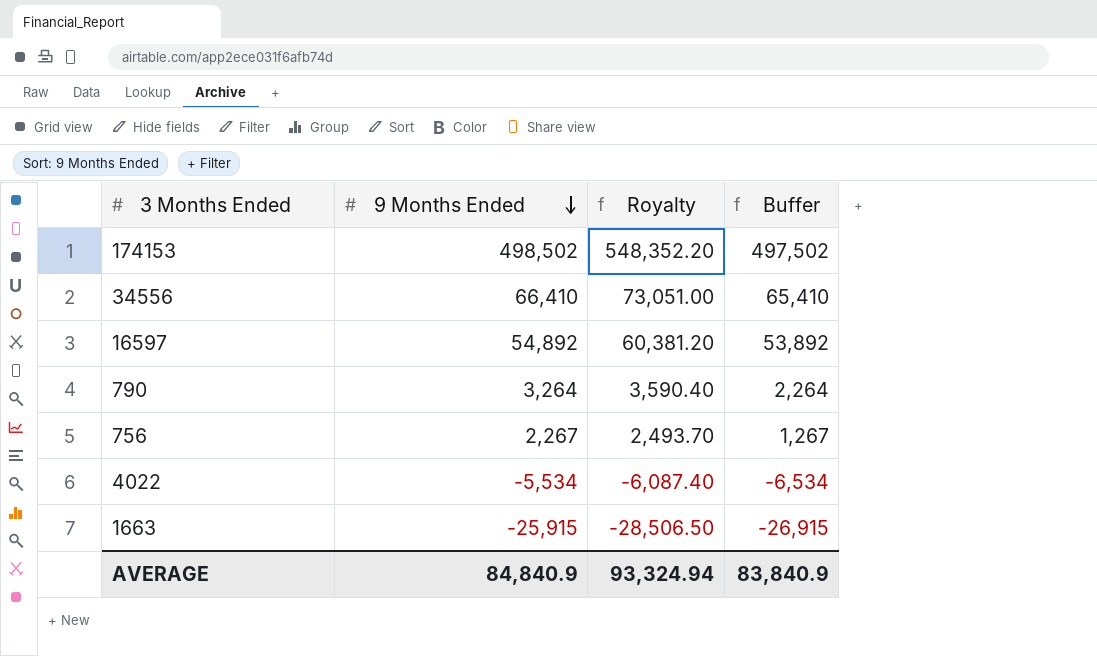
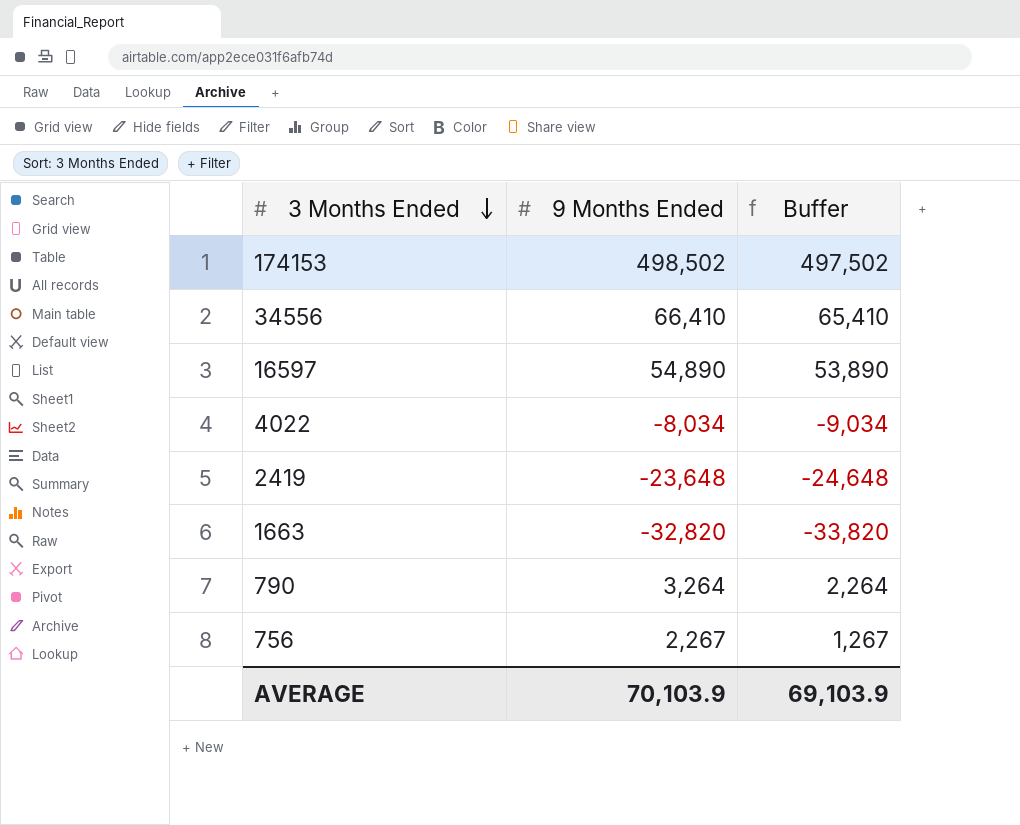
row order: 9 Months Ended descending -> 3 Months Ended descending
column Royalty | formula: [9 Months Ended] * 1.1 -> none
16597 | 9 Months Ended: 54,892 -> 54,890
16597 | Buffer: 53,892 -> 53,890
4022 | 9 Months Ended: -5,534 -> -8,034
4022 | Buffer: -6,534 -> -9,034
row 2419: none -> -23,648 | -24,648
1663 | 9 Months Ended: -25,915 -> -32,820
1663 | Buffer: -26,915 -> -33,820
AVERAGE | 9 Months Ended: 84,840.9 -> 70,103.9
AVERAGE | Buffer: 83,840.9 -> 69,103.9

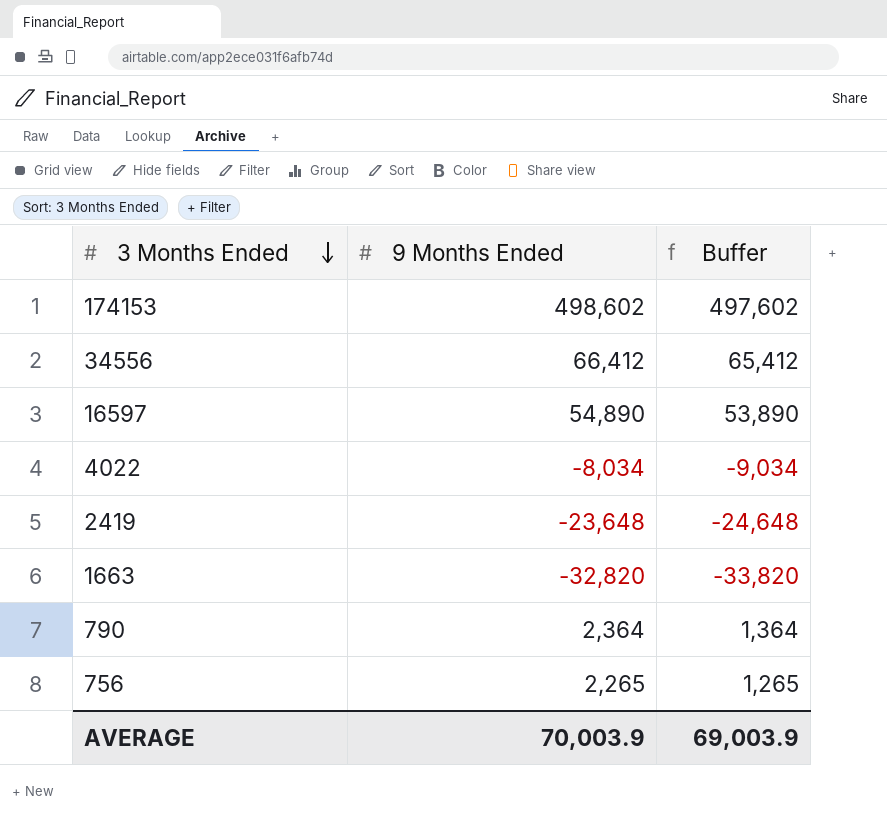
174153 | 9 Months Ended: 498,502 -> 498,602
174153 | Buffer: 497,502 -> 497,602
34556 | 9 Months Ended: 66,410 -> 66,412
34556 | Buffer: 65,410 -> 65,412
790 | 9 Months Ended: 3,264 -> 2,364
790 | Buffer: 2,264 -> 1,364
756 | 9 Months Ended: 2,267 -> 2,265
756 | Buffer: 1,267 -> 1,265
AVERAGE | 9 Months Ended: 70,103.9 -> 70,003.9
AVERAGE | Buffer: 69,103.9 -> 69,003.9

